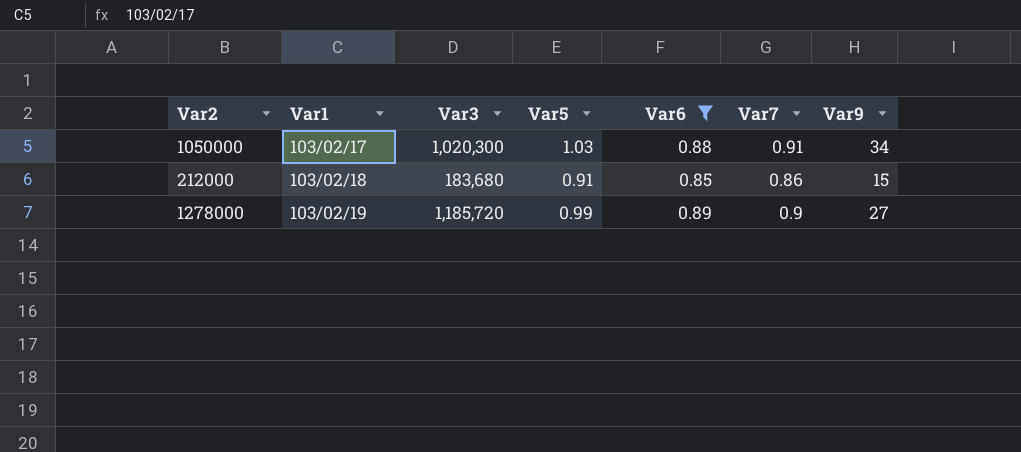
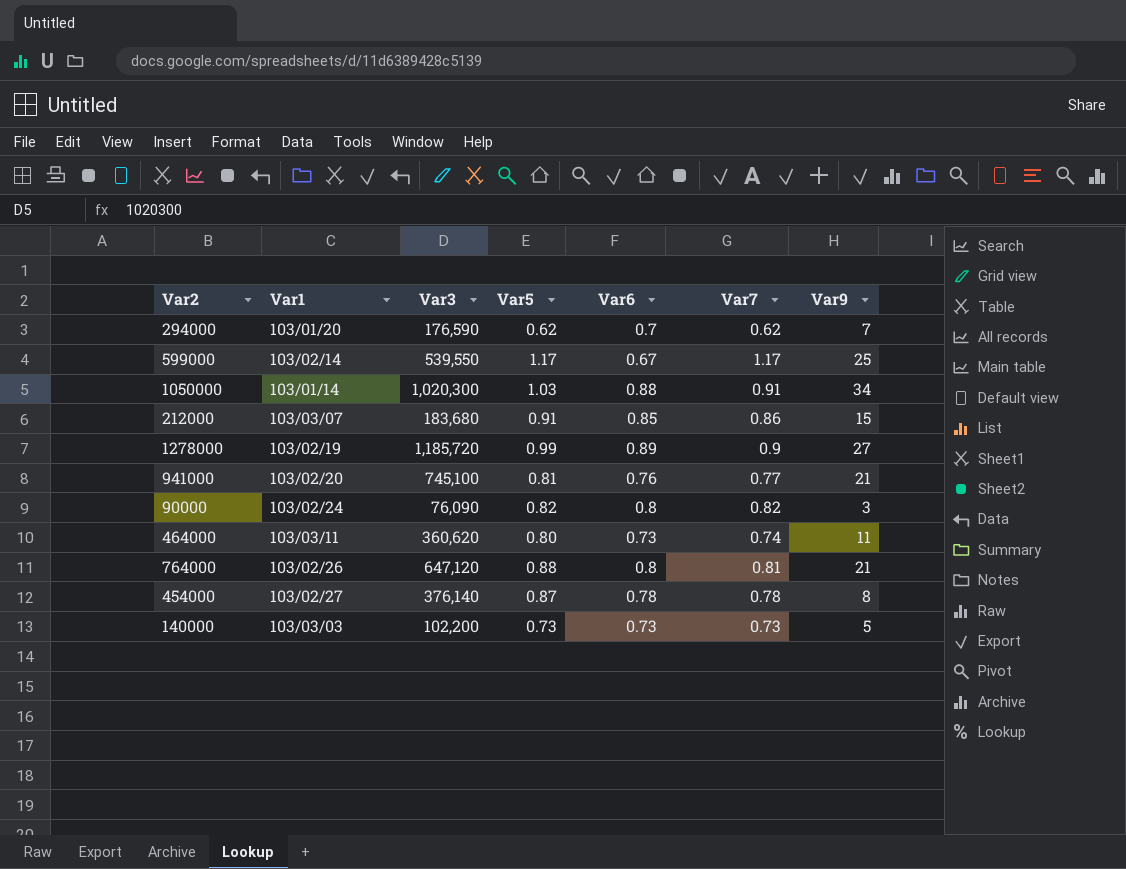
filter: Var6 >= 0.85 -> none
1050000 | Var1: 103/02/17 -> 103/01/14
212000 | Var1: 103/02/18 -> 103/03/07

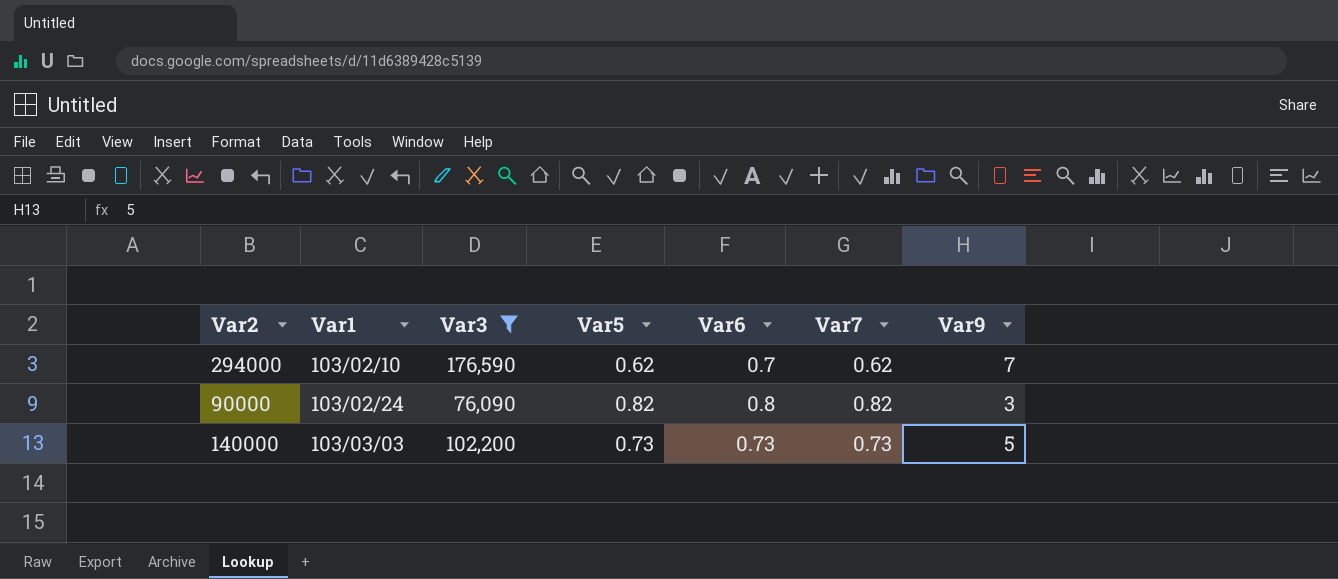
filter: none -> Var3 <= 176,590
294000 | Var1: 103/01/20 -> 103/02/10

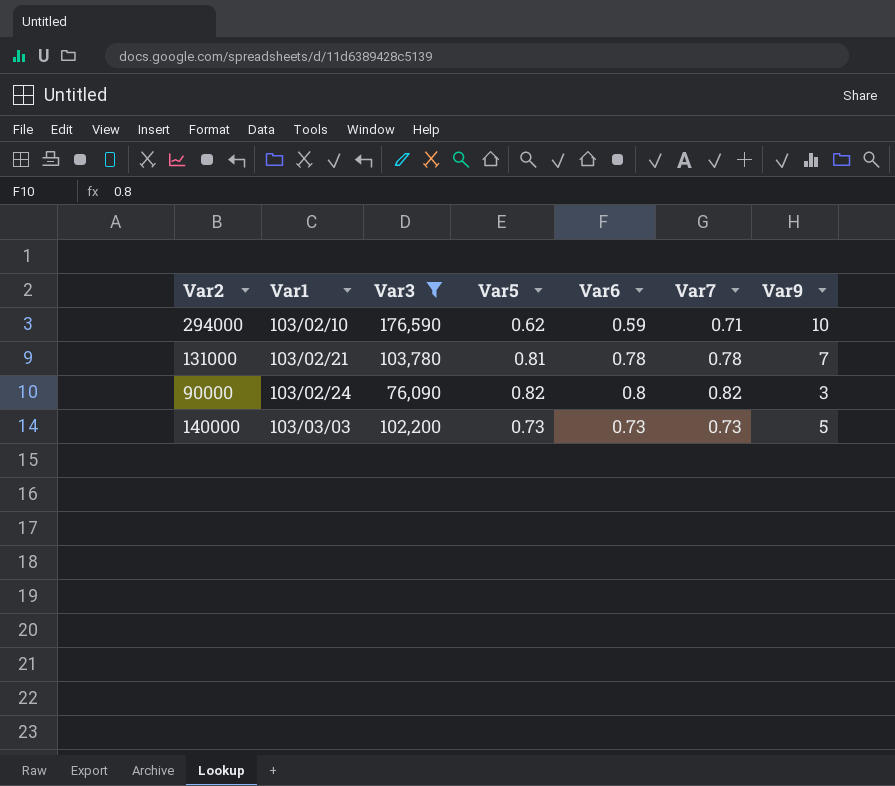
294000 | Var6: 0.7 -> 0.59
294000 | Var7: 0.62 -> 0.71
294000 | Var9: 7 -> 10
row 131000: none -> 103/02/21 | 103,780 | 0.81 | 0.78 | 0.78 | 7

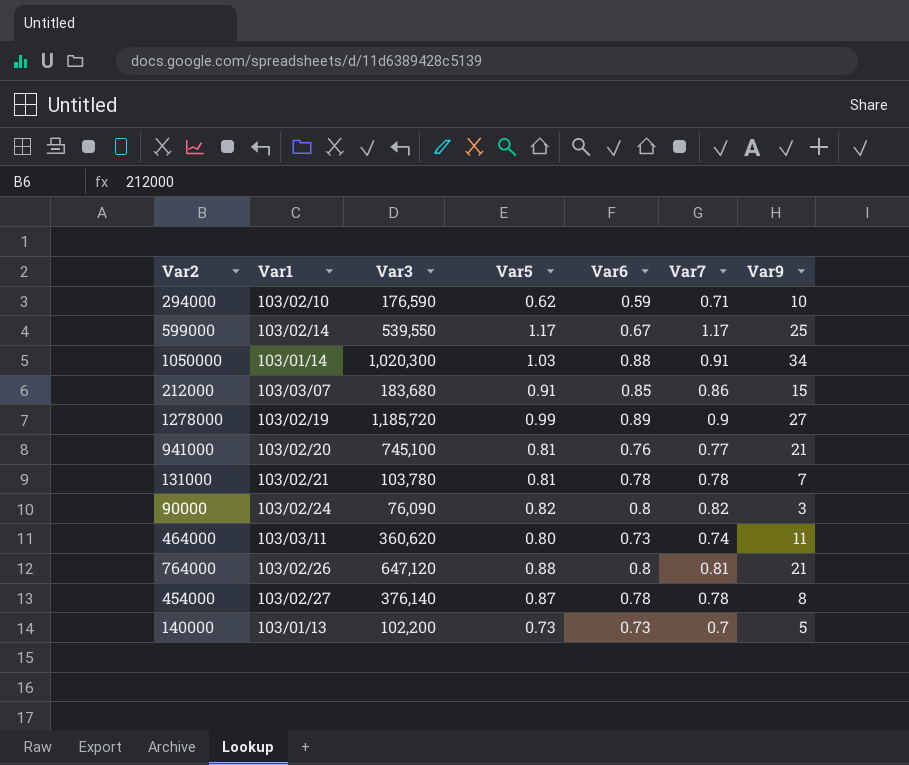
filter: Var3 <= 176,590 -> none
140000 | Var1: 103/03/03 -> 103/01/13
140000 | Var7: 0.73 -> 0.7

